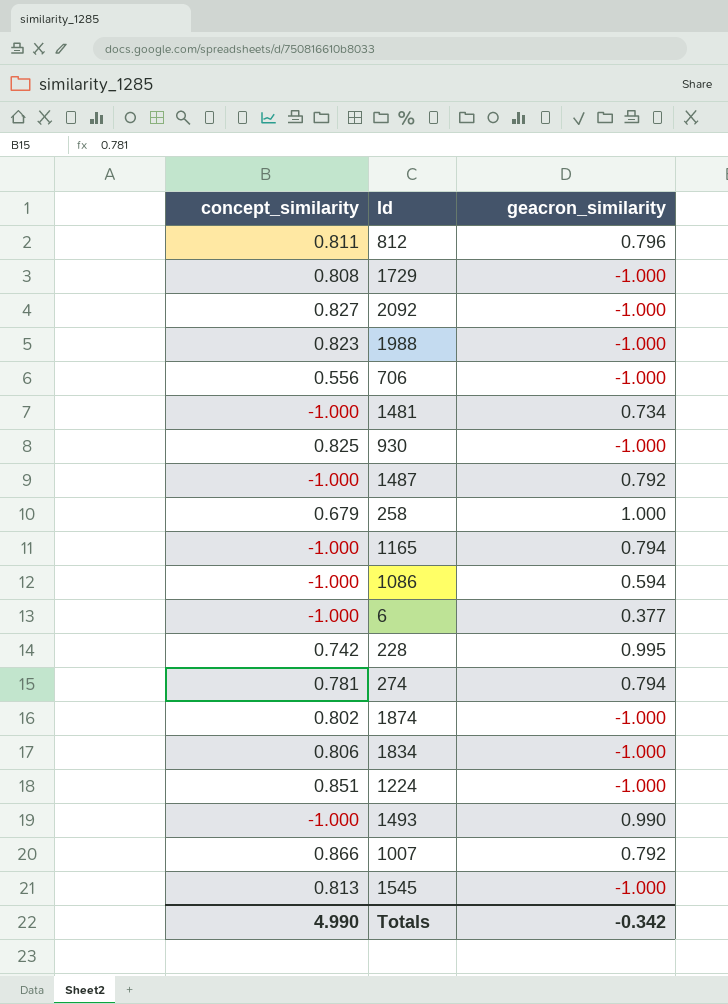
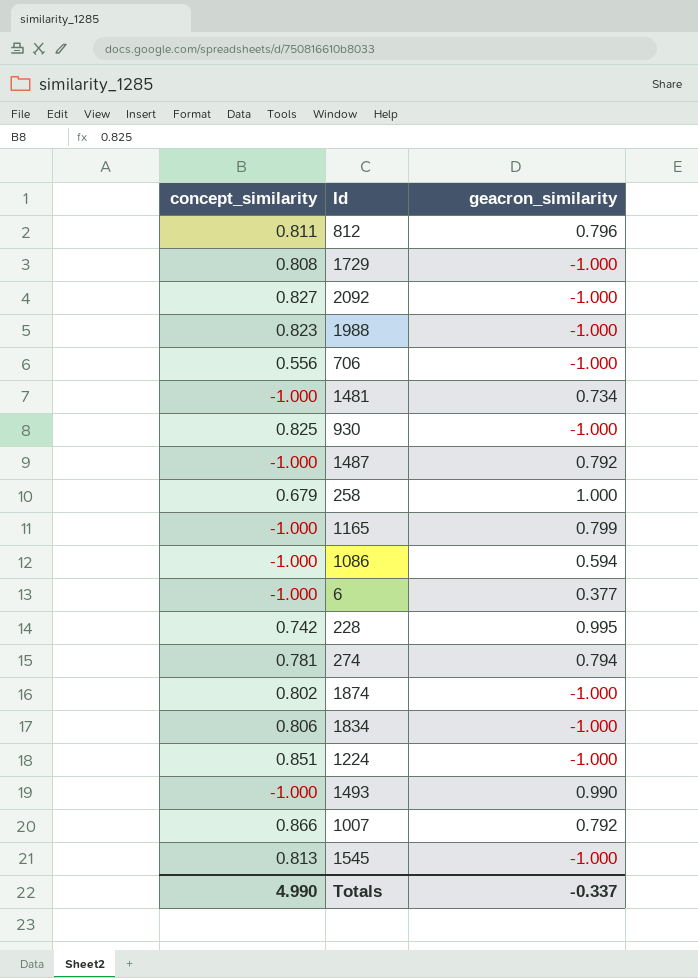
1165 | geacron_similarity: 0.794 -> 0.799
Totals | geacron_similarity: -0.342 -> -0.337

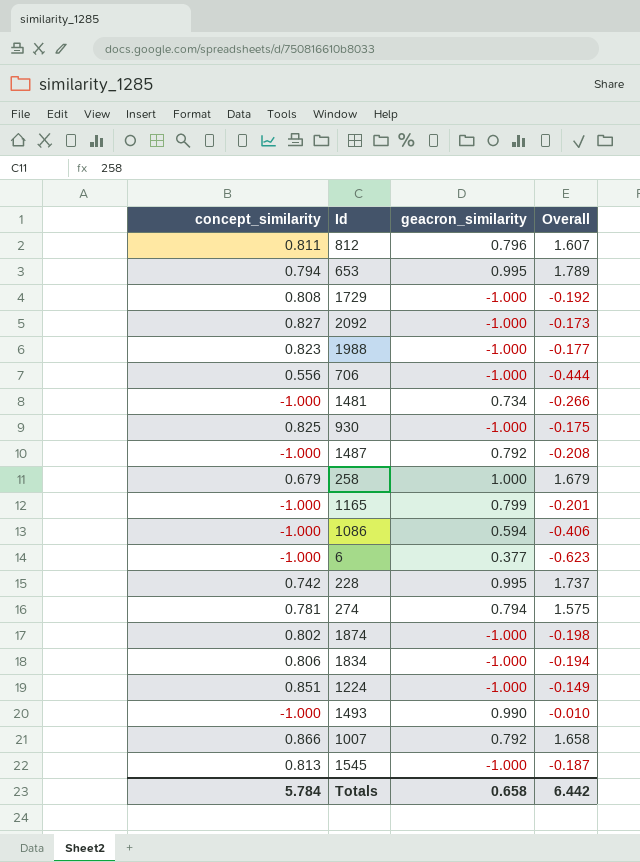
column Overall | formula: none -> [concept_similarity] + [geacron_similarity]
row 653: none -> 0.794 | 0.995 | 1.789
Totals | concept_similarity: 4.990 -> 5.784
Totals | geacron_similarity: -0.337 -> 0.658

